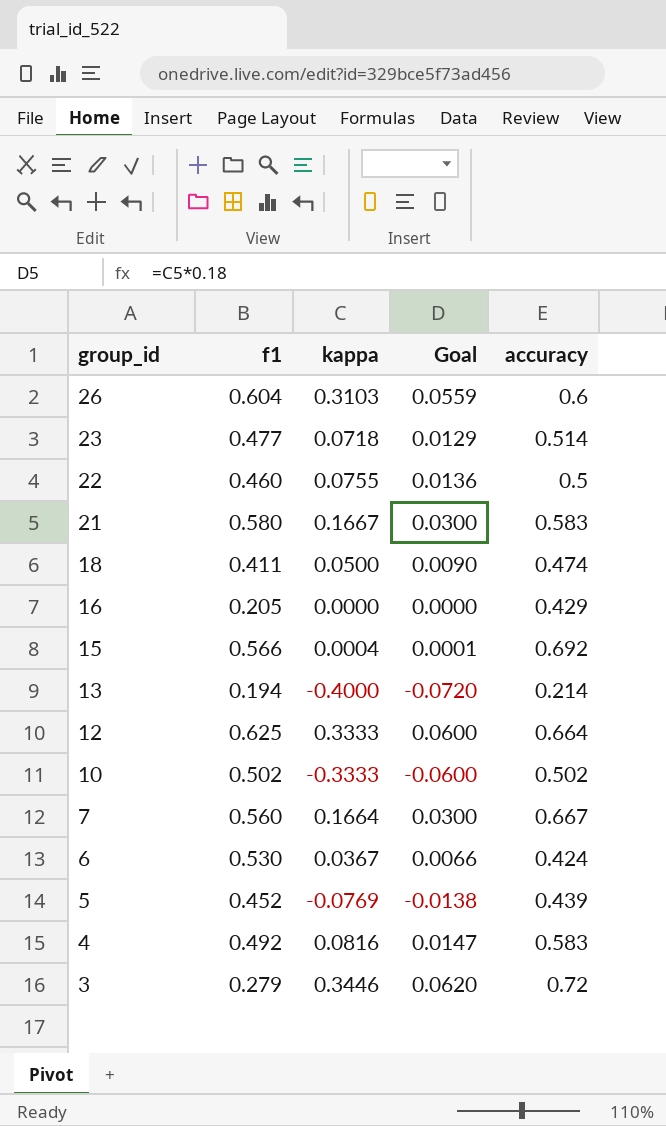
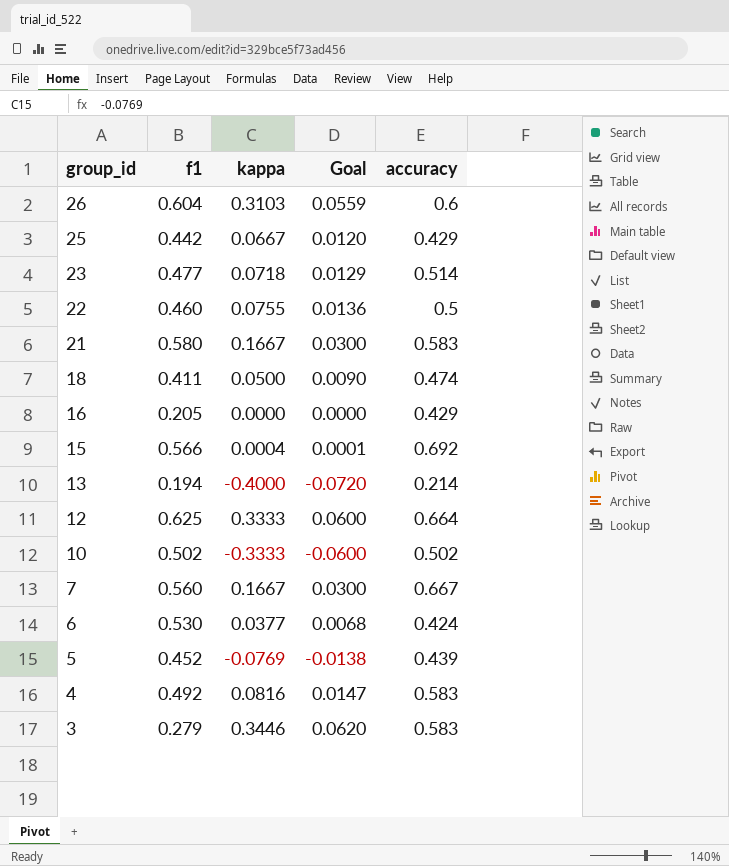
row 25: none -> 0.442 | 0.0667 | 0.0120 | 0.429
7 | kappa: 0.1664 -> 0.1667
6 | kappa: 0.0367 -> 0.0377
6 | Goal: 0.0066 -> 0.0068
3 | accuracy: 0.72 -> 0.583

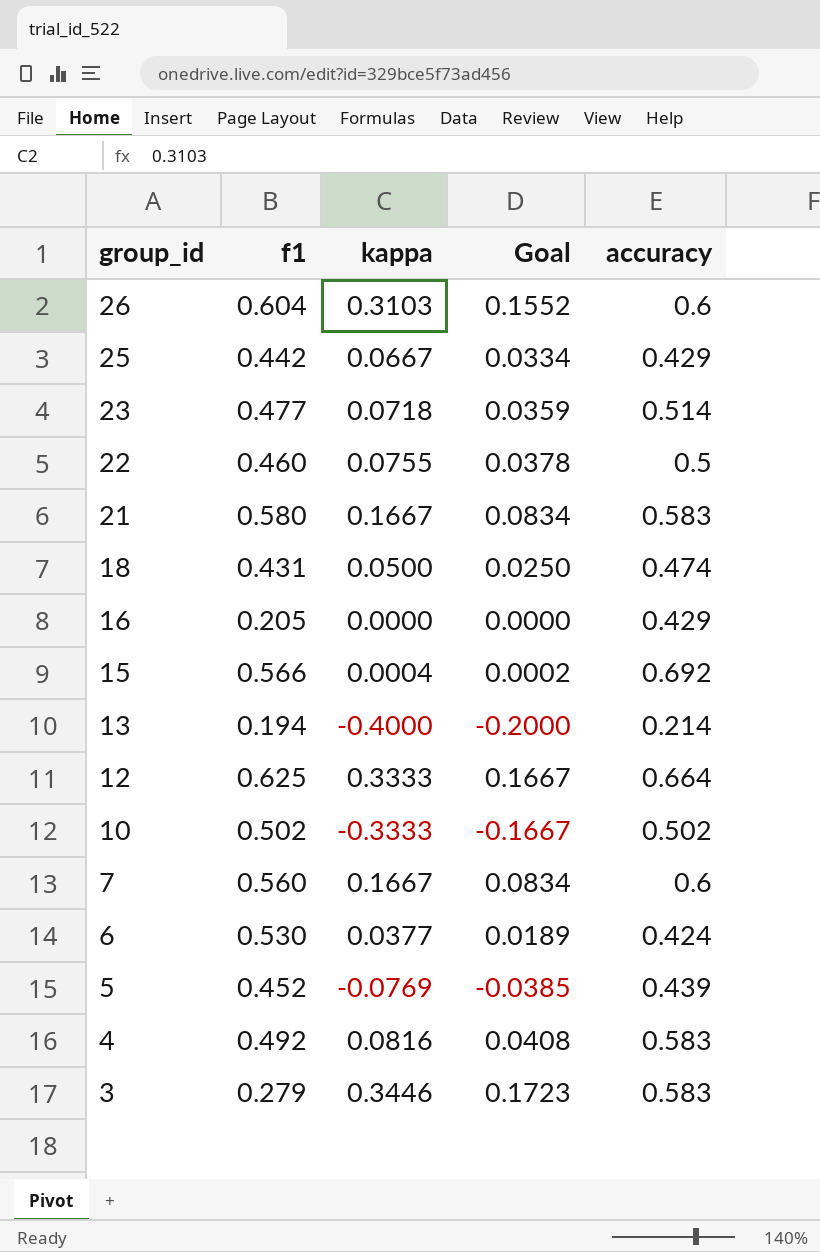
column Goal | formula: [kappa] * 0.18 -> [kappa] * 0.5
18 | f1: 0.411 -> 0.431
7 | accuracy: 0.667 -> 0.6

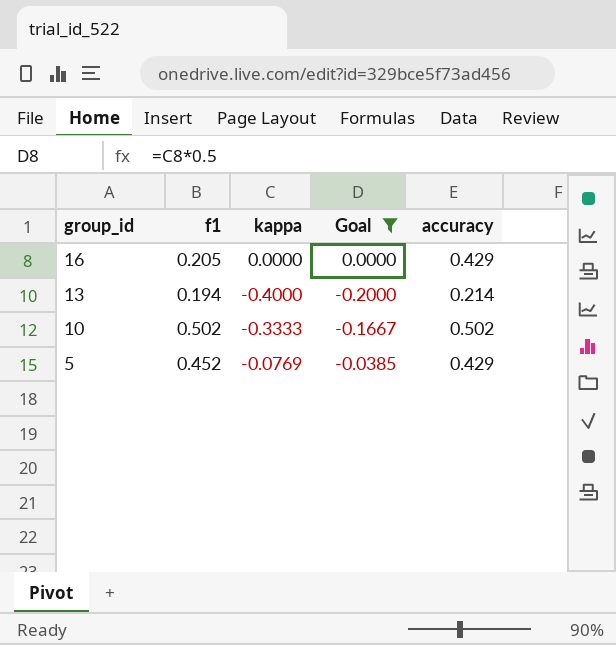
filter: none -> Goal <= 0.0000
5 | accuracy: 0.439 -> 0.429

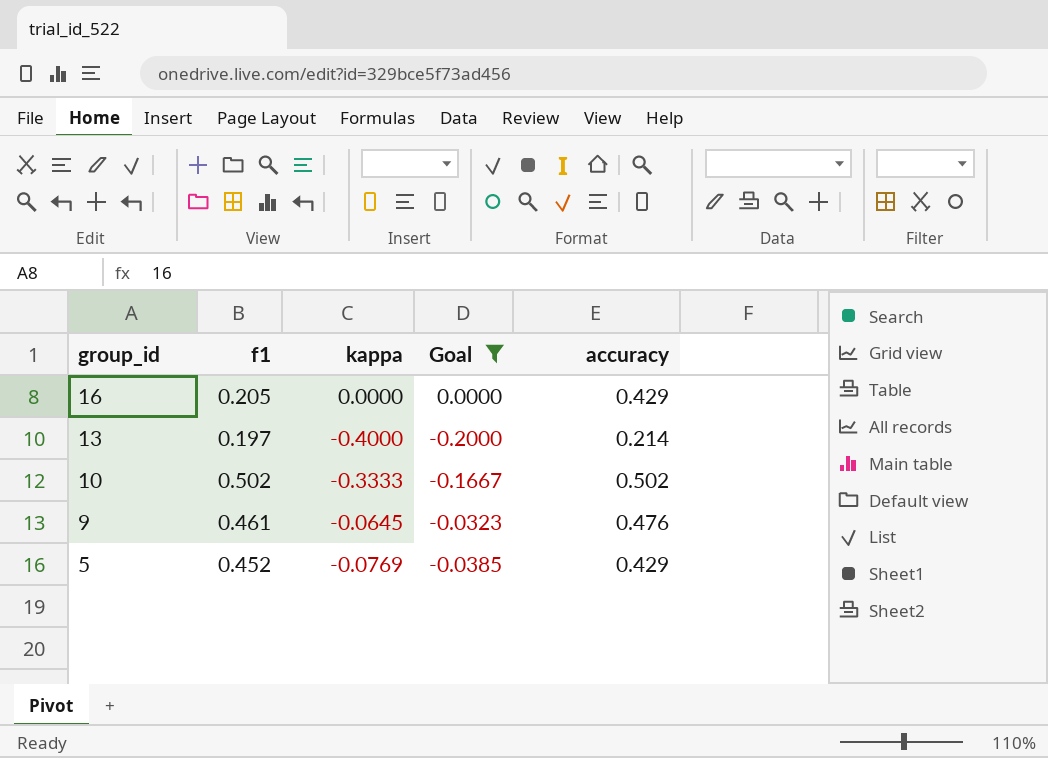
13 | f1: 0.194 -> 0.197
row 9: none -> 0.461 | -0.0645 | -0.0323 | 0.476

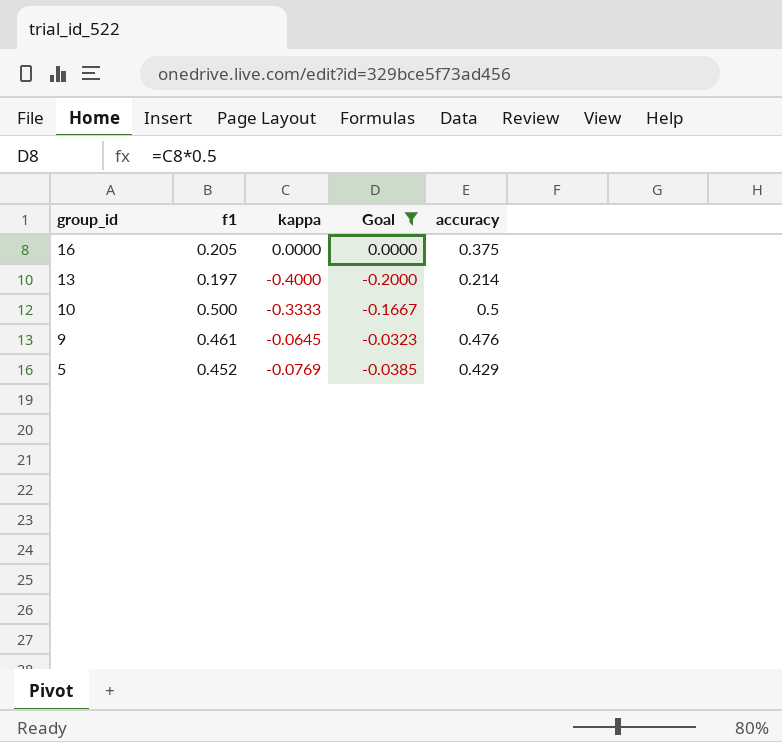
16 | accuracy: 0.429 -> 0.375
10 | f1: 0.502 -> 0.500
10 | accuracy: 0.502 -> 0.5

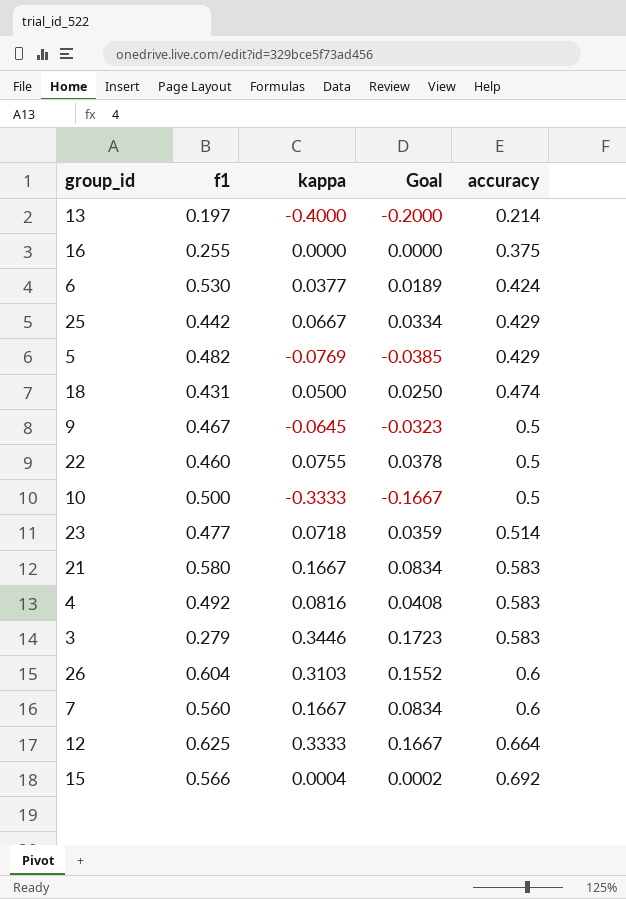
filter: Goal <= 0.0000 -> none
row order: group_id descending -> accuracy ascending
16 | f1: 0.205 -> 0.255
5 | f1: 0.452 -> 0.482
9 | f1: 0.461 -> 0.467
9 | accuracy: 0.476 -> 0.5

